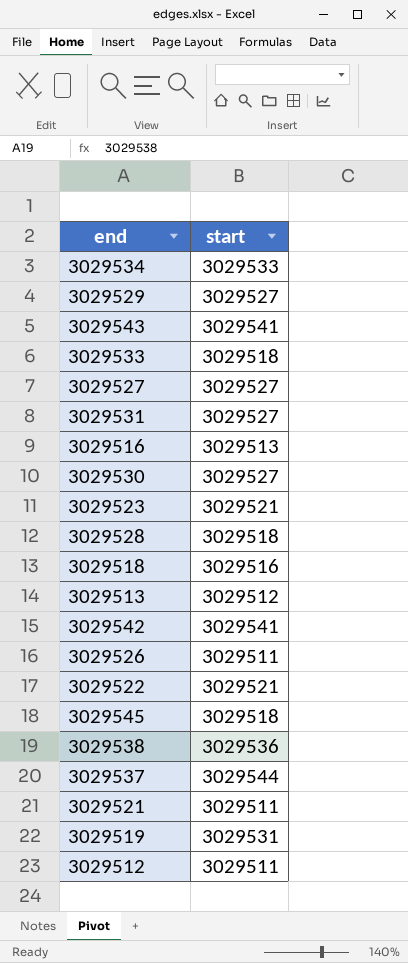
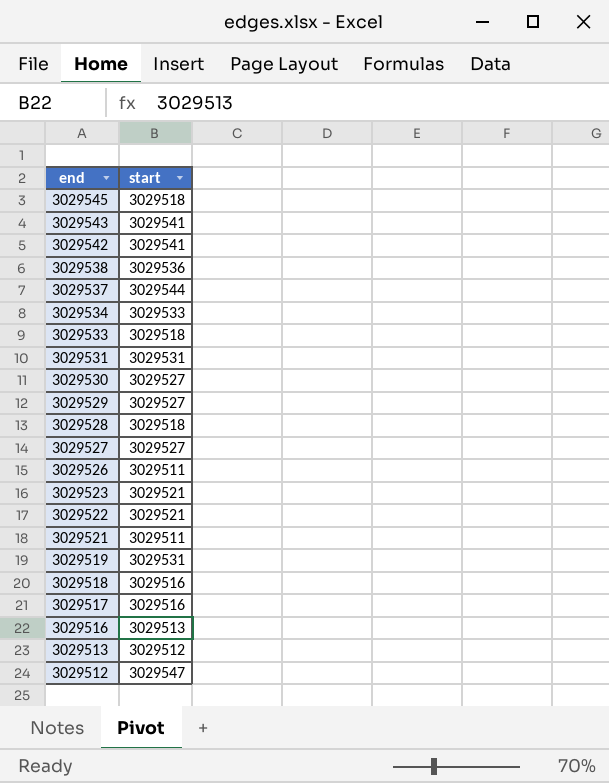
row order: none -> end descending
3029531 | start: 3029527 -> 3029531
row 3029517: none -> 3029516
3029512 | start: 3029511 -> 3029547

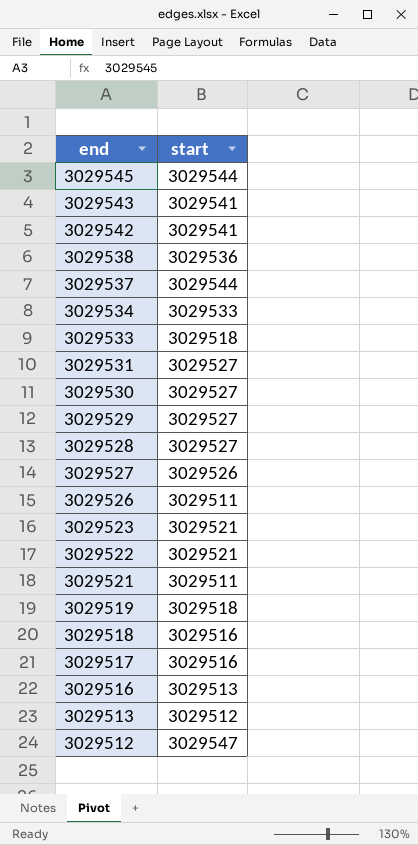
3029545 | start: 3029518 -> 3029544
3029531 | start: 3029531 -> 3029527
3029528 | start: 3029518 -> 3029527
3029527 | start: 3029527 -> 3029526
3029519 | start: 3029531 -> 3029518

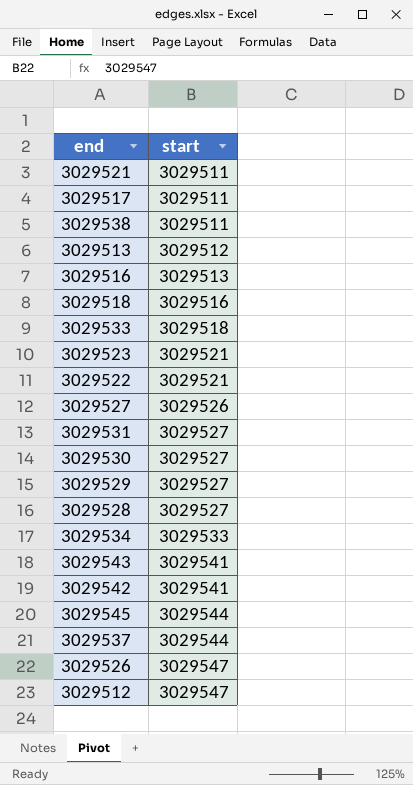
row order: end descending -> start ascending
row 3029519: 3029518 -> none
3029517 | start: 3029516 -> 3029511
3029538 | start: 3029536 -> 3029511
3029526 | start: 3029511 -> 3029547

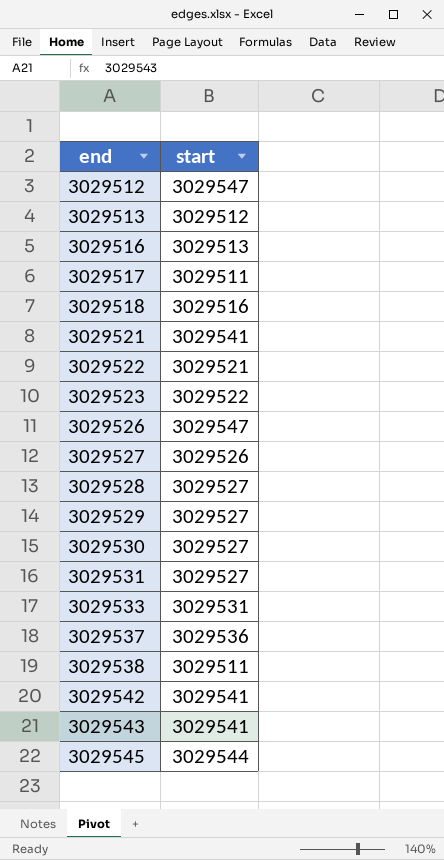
row order: start ascending -> end ascending
row 3029534: 3029533 -> none
3029521 | start: 3029511 -> 3029541
3029523 | start: 3029521 -> 3029522
3029533 | start: 3029518 -> 3029531
3029537 | start: 3029544 -> 3029536

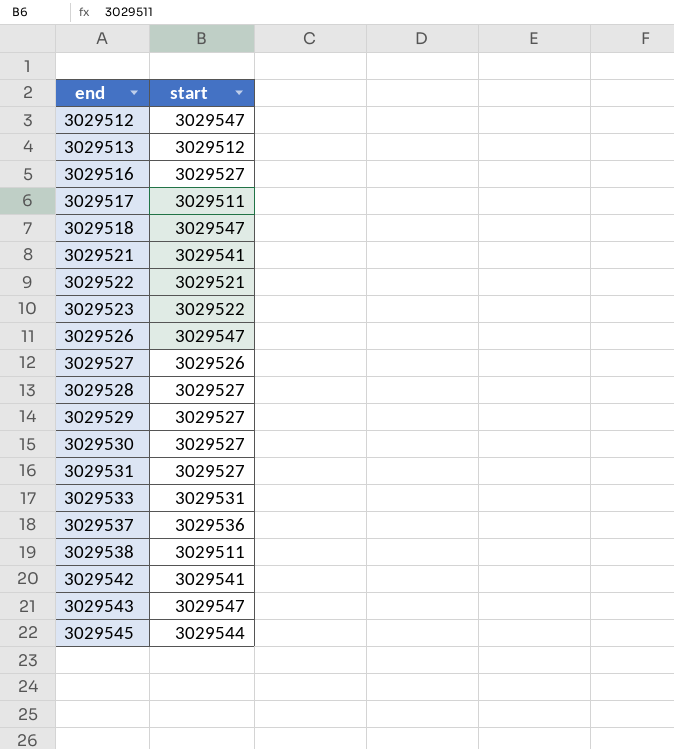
3029516 | start: 3029513 -> 3029527
3029518 | start: 3029516 -> 3029547
3029543 | start: 3029541 -> 3029547

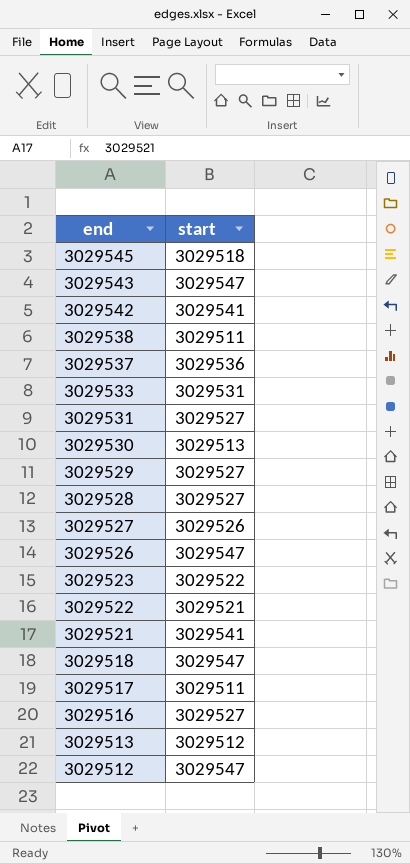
row order: end ascending -> end descending
3029545 | start: 3029544 -> 3029518
3029530 | start: 3029527 -> 3029513

